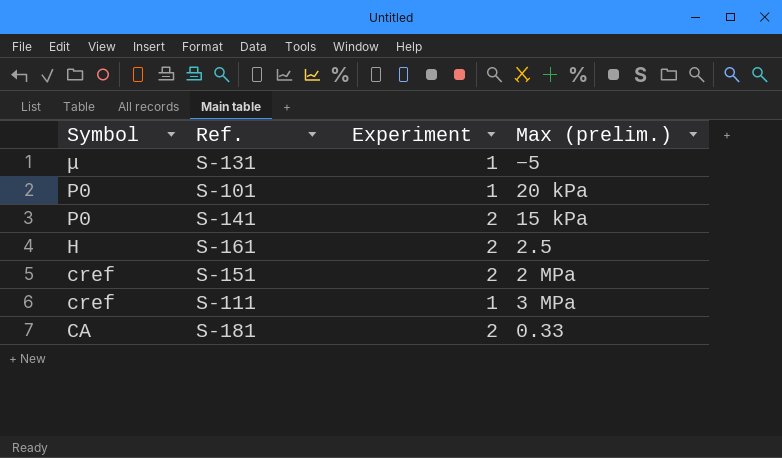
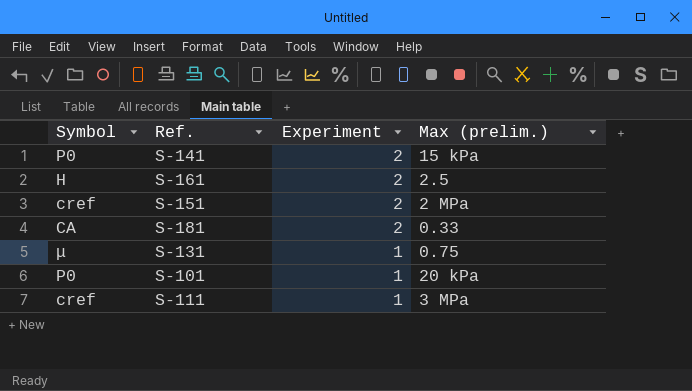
row order: Symbol descending -> Experiment descending
S-131 | Max (prelim.): −5 -> 0.75

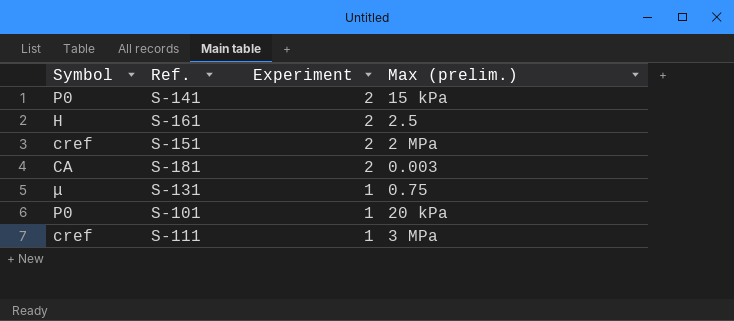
S-181 | Max (prelim.): 0.33 -> 0.003

